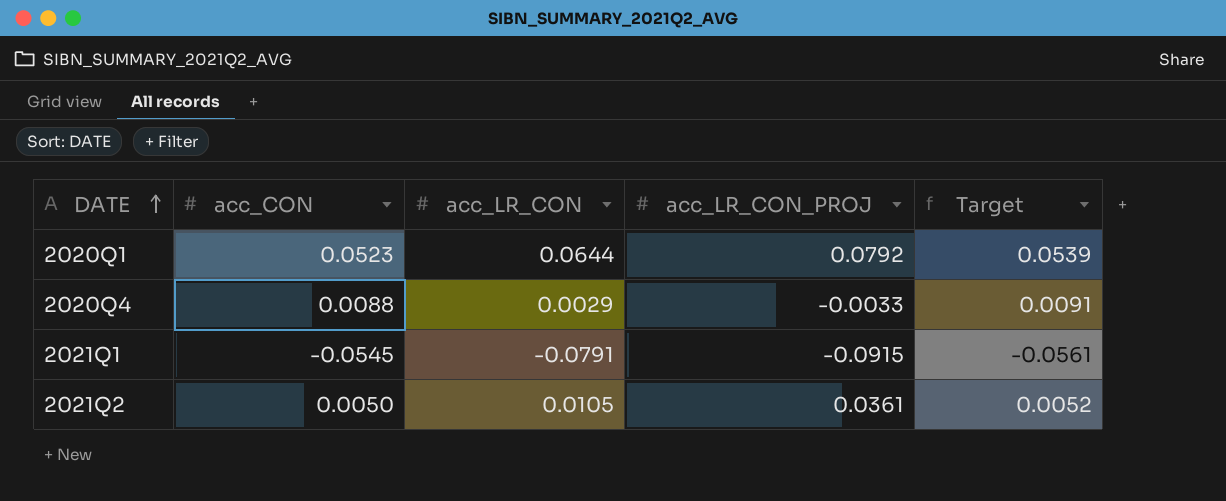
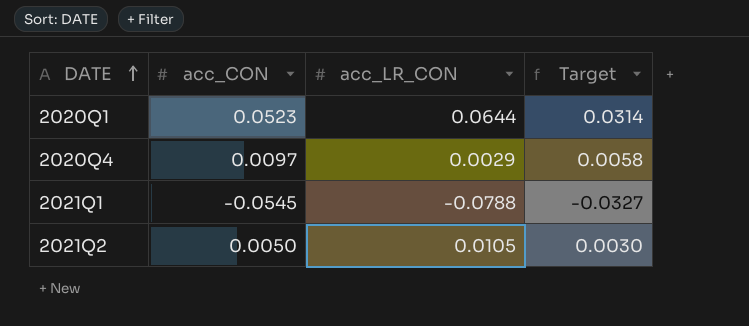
column acc_LR_CON_PROJ | position: 4 -> none
column Target | formula: [acc_CON] * 1.03 -> [acc_CON] * 0.6
2020Q4 | acc_CON: 0.0088 -> 0.0097
2021Q1 | acc_LR_CON: -0.0791 -> -0.0788

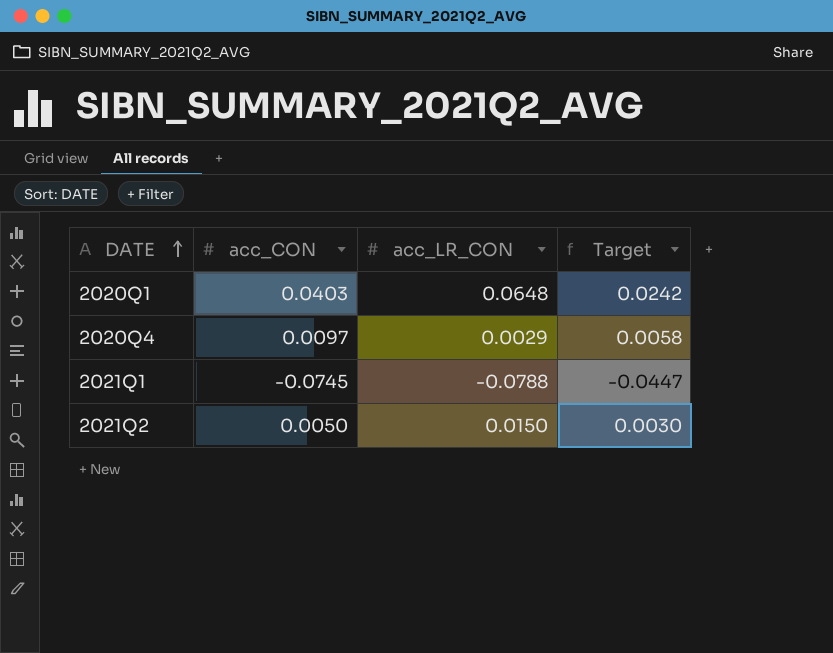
2020Q1 | acc_CON: 0.0523 -> 0.0403
2020Q1 | acc_LR_CON: 0.0644 -> 0.0648
2020Q1 | Target: 0.0314 -> 0.0242
2021Q1 | acc_CON: -0.0545 -> -0.0745
2021Q1 | Target: -0.0327 -> -0.0447
2021Q2 | acc_LR_CON: 0.0105 -> 0.0150

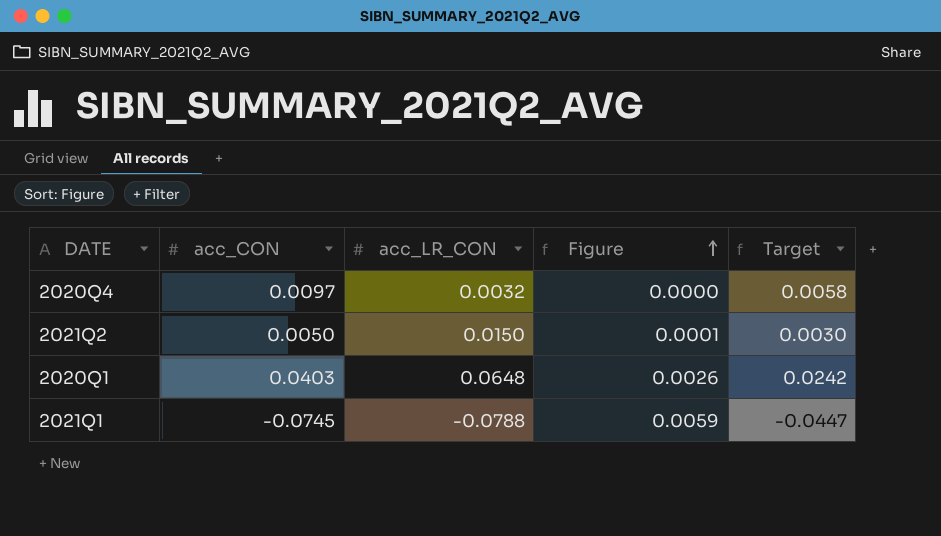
row order: DATE ascending -> Figure ascending
column Figure | formula: none -> [acc_CON] * [acc_LR_CON]
2020Q4 | acc_LR_CON: 0.0029 -> 0.0032

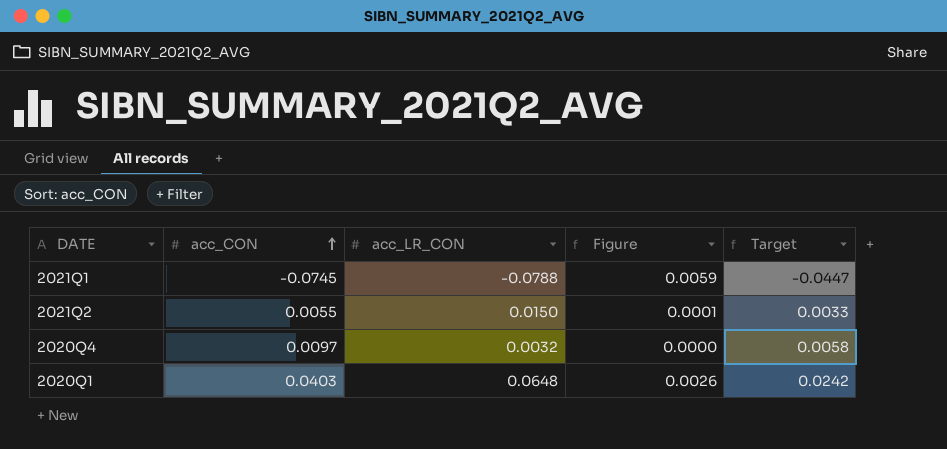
row order: Figure ascending -> acc_CON ascending
2021Q2 | acc_CON: 0.0050 -> 0.0055
2021Q2 | Target: 0.0030 -> 0.0033

